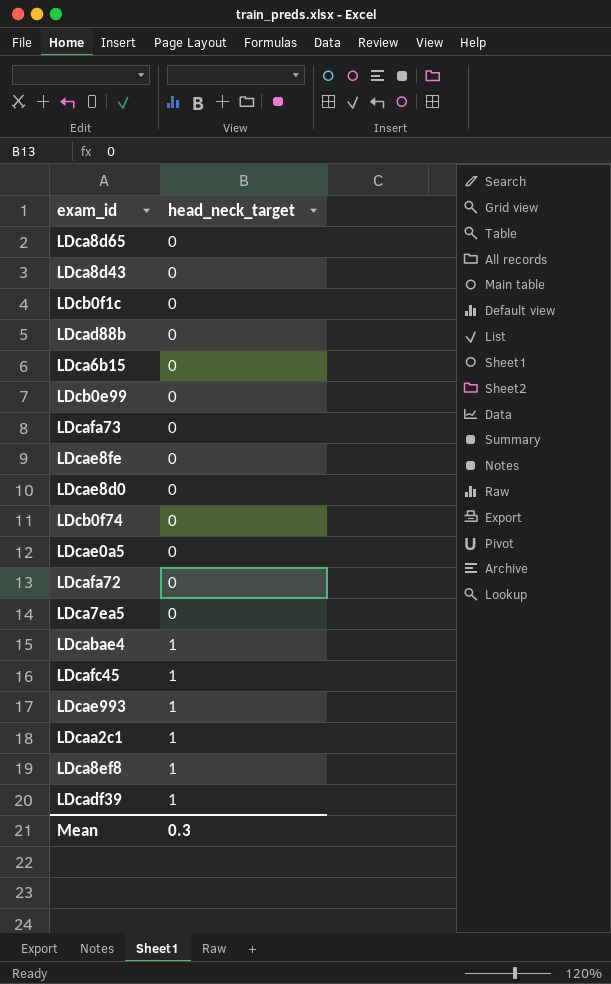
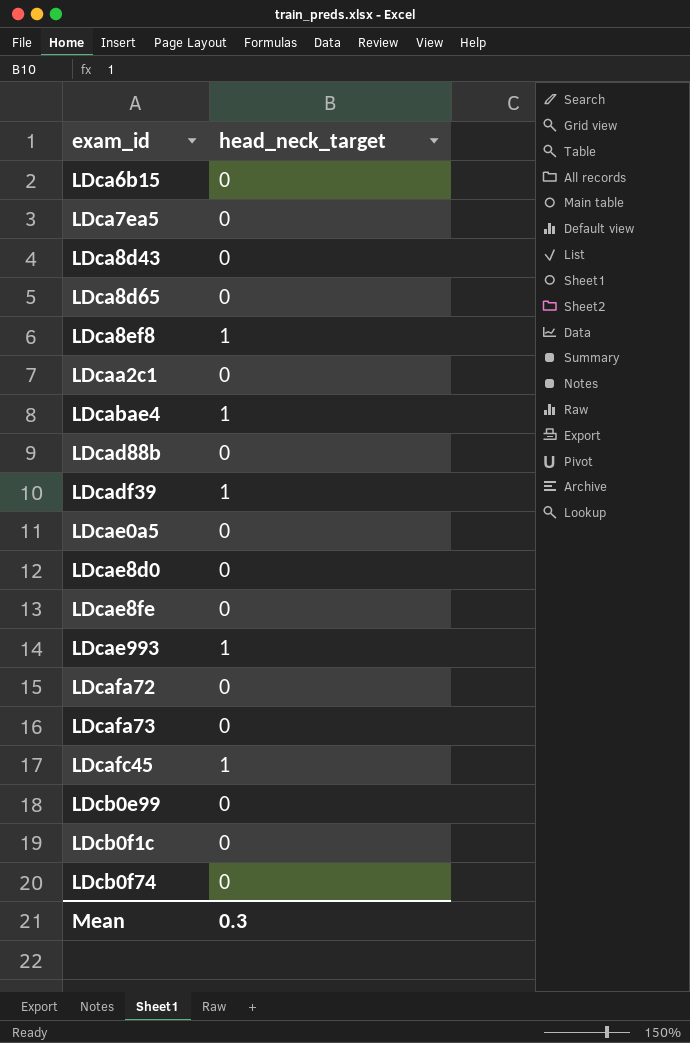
row order: head_neck_target ascending -> exam_id ascending
LDcaa2c1 | head_neck_target: 1 -> 0

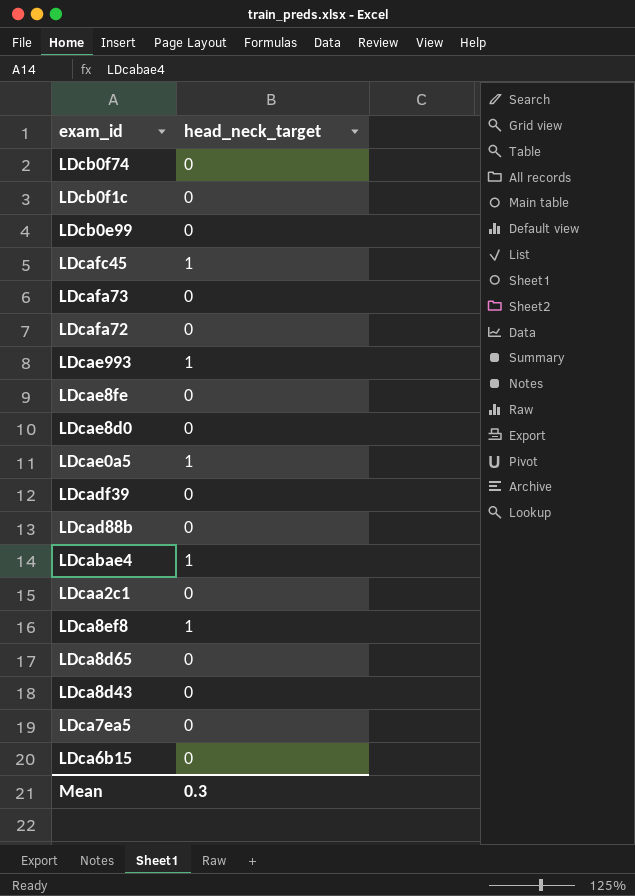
row order: exam_id ascending -> exam_id descending
LDcae0a5 | head_neck_target: 0 -> 1
LDcadf39 | head_neck_target: 1 -> 0

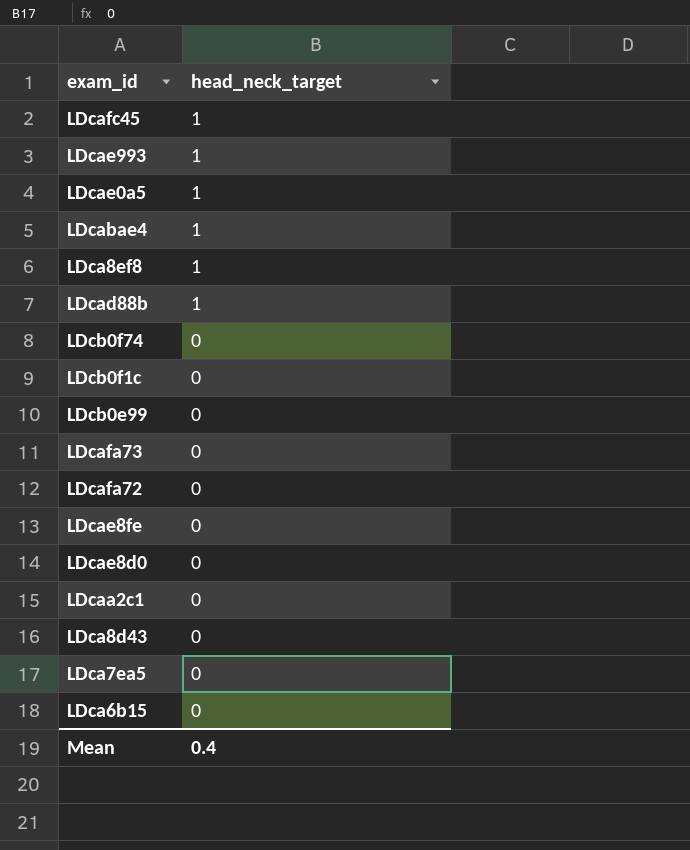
row order: exam_id descending -> head_neck_target descending
row LDcadf39: 0 -> none
row LDca8d65: 0 -> none
LDcad88b | head_neck_target: 0 -> 1
Mean | head_neck_target: 0.3 -> 0.4

